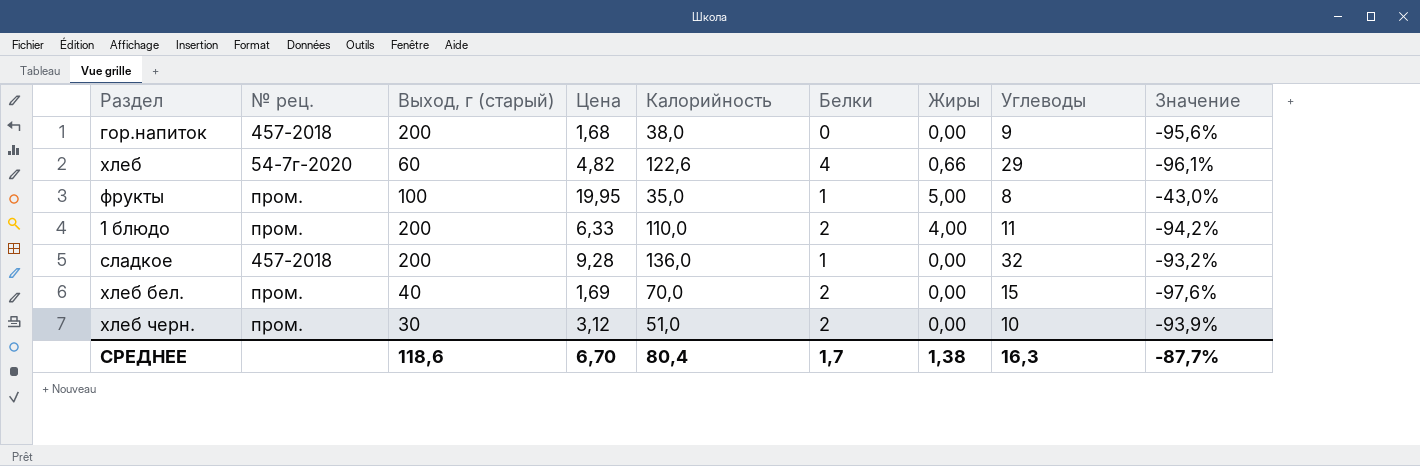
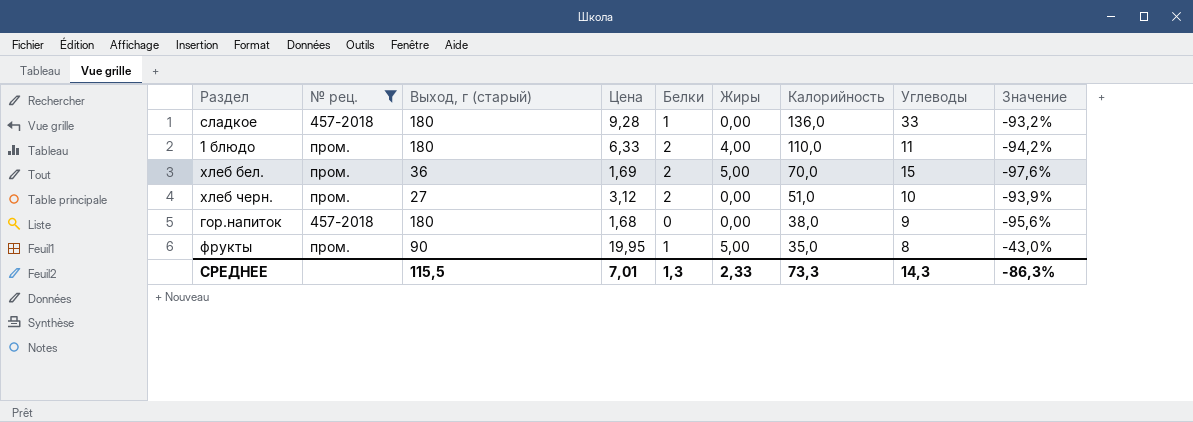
filter: none -> № рец. != 54-7г-2020
row order: none -> Калорийность descending
column Калорийность | position: 5 -> 7
сладкое | Выход, г (старый): 200 -> 180
сладкое | Углеводы: 32 -> 33
1 блюдо | Выход, г (старый): 200 -> 180
хлеб бел. | Выход, г (старый): 40 -> 36
хлеб бел. | Жиры: 0,00 -> 5,00
хлеб черн. | Выход, г (старый): 30 -> 27
гор.напиток | Выход, г (старый): 200 -> 180
фрукты | Выход, г (старый): 100 -> 90
СРЕДНЕЕ | Выход, г (старый): 118,6 -> 115,5
СРЕДНЕЕ | Цена: 6,70 -> 7,01
СРЕДНЕЕ | Белки: 1,7 -> 1,3
СРЕДНЕЕ | Жиры: 1,38 -> 2,33
СРЕДНЕЕ | Калорийность: 80,4 -> 73,3
СРЕДНЕЕ | Углеводы: 16,3 -> 14,3
СРЕДНЕЕ | Значение: -87,7% -> -86,3%

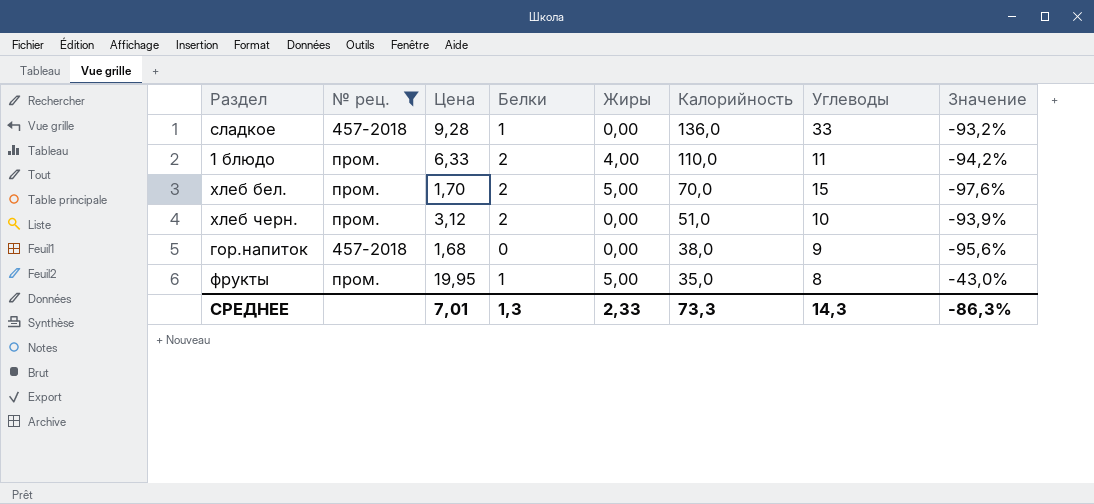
column Выход, г (старый) | position: 3 -> none
хлеб бел. | Цена: 1,69 -> 1,70

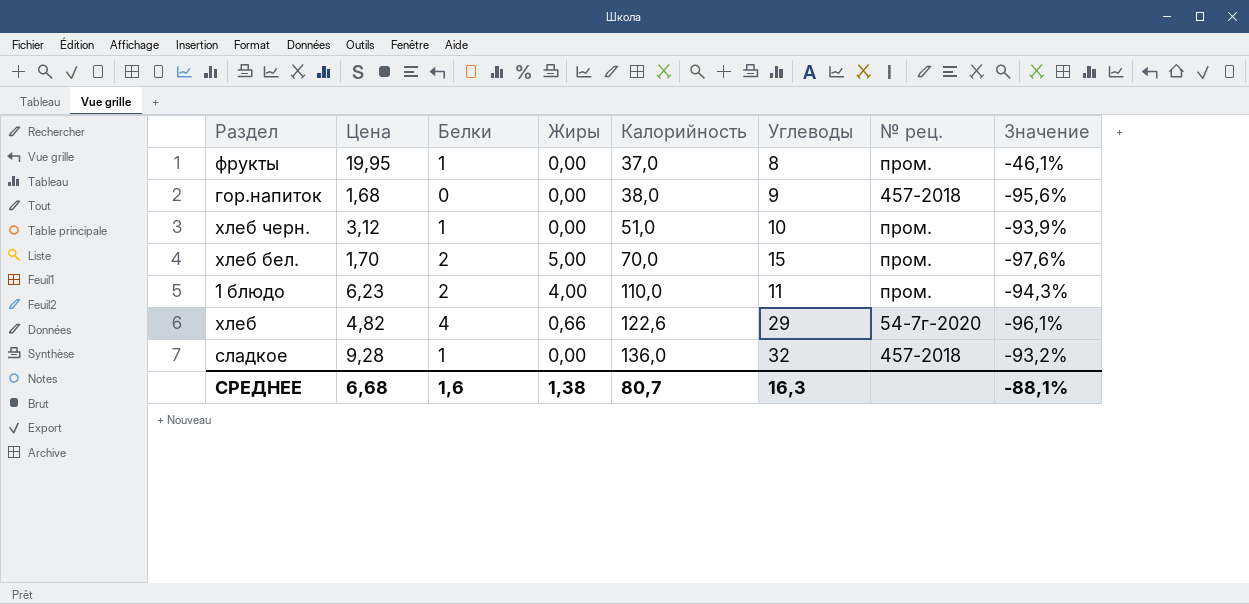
filter: № рец. != 54-7г-2020 -> none
row order: Калорийность descending -> Калорийность ascending
column № рец. | position: 2 -> 7
фрукты | Жиры: 5,00 -> 0,00
фрукты | Калорийность: 35,0 -> 37,0
фрукты | Значение: -43,0% -> -46,1%
хлеб черн. | Белки: 2 -> 1
1 блюдо | Цена: 6,33 -> 6,23
1 блюдо | Значение: -94,2% -> -94,3%
сладкое | Углеводы: 33 -> 32
СРЕДНЕЕ | Цена: 7,01 -> 6,68
СРЕДНЕЕ | Белки: 1,3 -> 1,6
СРЕДНЕЕ | Жиры: 2,33 -> 1,38
СРЕДНЕЕ | Калорийность: 73,3 -> 80,7
СРЕДНЕЕ | Углеводы: 14,3 -> 16,3
СРЕДНЕЕ | Значение: -86,3% -> -88,1%

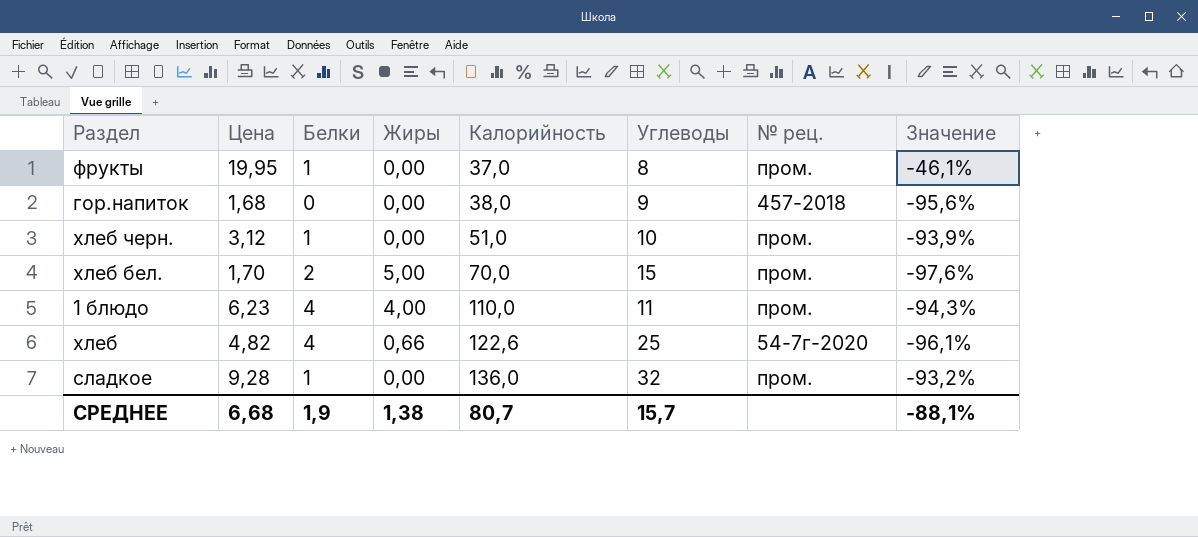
1 блюдо | Белки: 2 -> 4
хлеб | Углеводы: 29 -> 25
сладкое | № рец.: 457-2018 -> пром.
СРЕДНЕЕ | Белки: 1,6 -> 1,9
СРЕДНЕЕ | Углеводы: 16,3 -> 15,7

